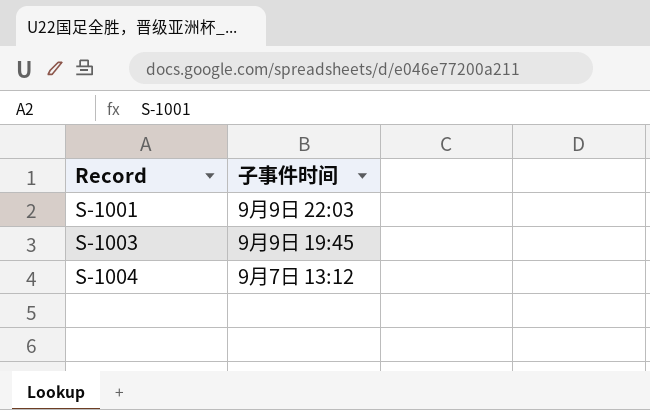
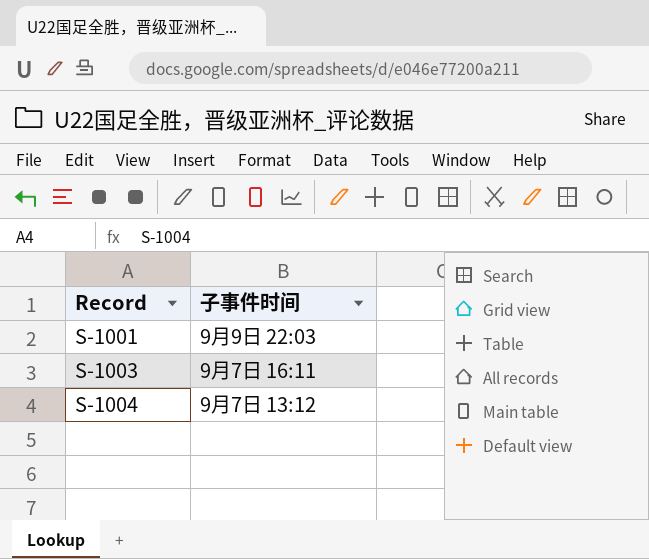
S-1003 | 子事件时间: 9月9日 19:45 -> 9月7日 16:11

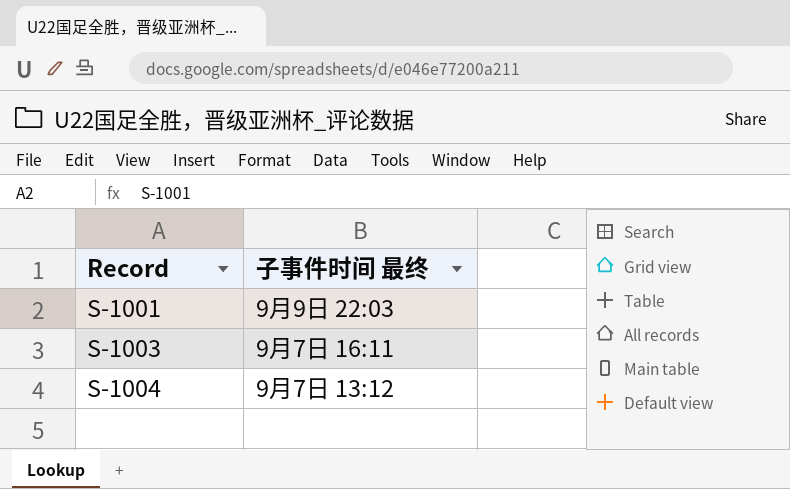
column name: 子事件时间 -> 子事件时间 最终

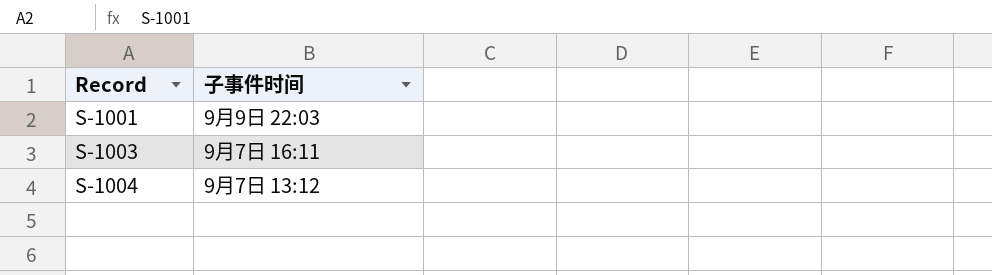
column name: 子事件时间 最终 -> 子事件时间

